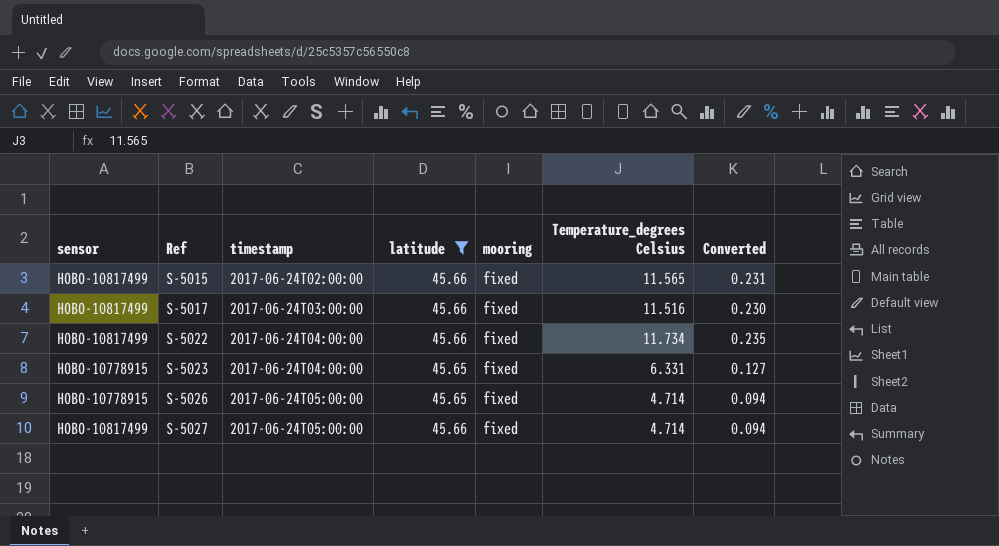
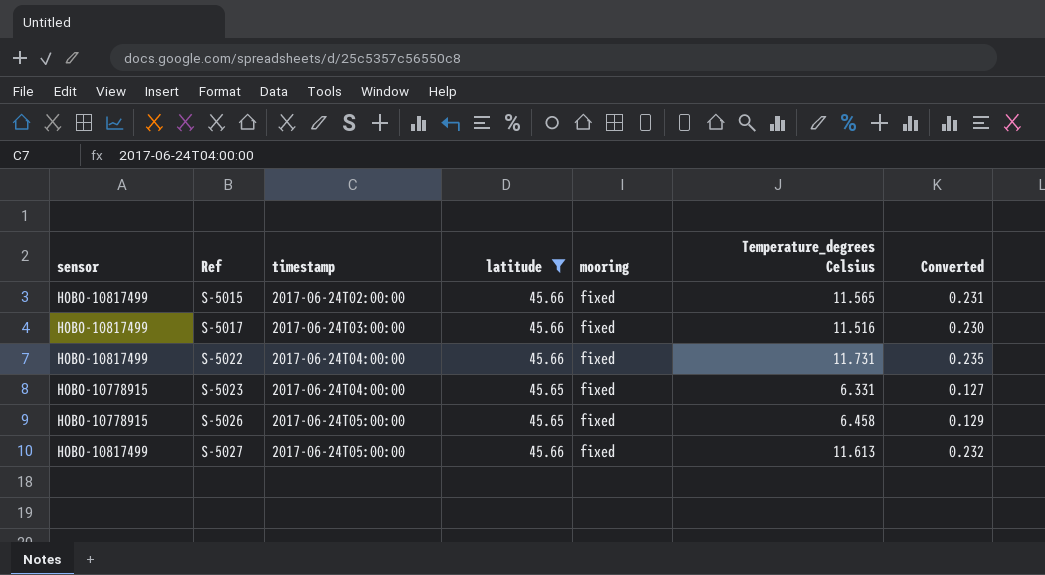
S-5022 | Temperature_degrees Celsius: 11.734 -> 11.731
S-5026 | Temperature_degrees Celsius: 4.714 -> 6.458
S-5026 | Converted: 0.094 -> 0.129
S-5027 | Temperature_degrees Celsius: 4.714 -> 11.613
S-5027 | Converted: 0.094 -> 0.232

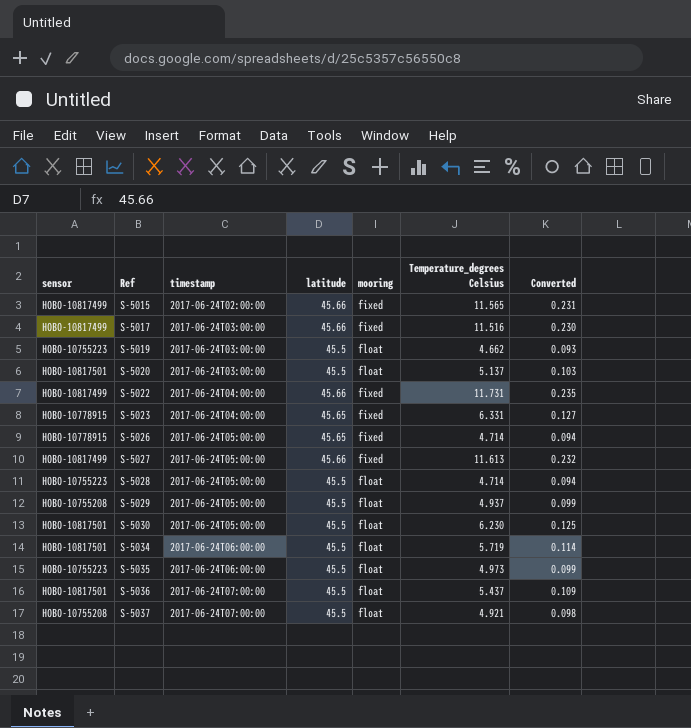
filter: latitude != 45.5 -> none
S-5026 | Temperature_degrees Celsius: 6.458 -> 4.714
S-5026 | Converted: 0.129 -> 0.094

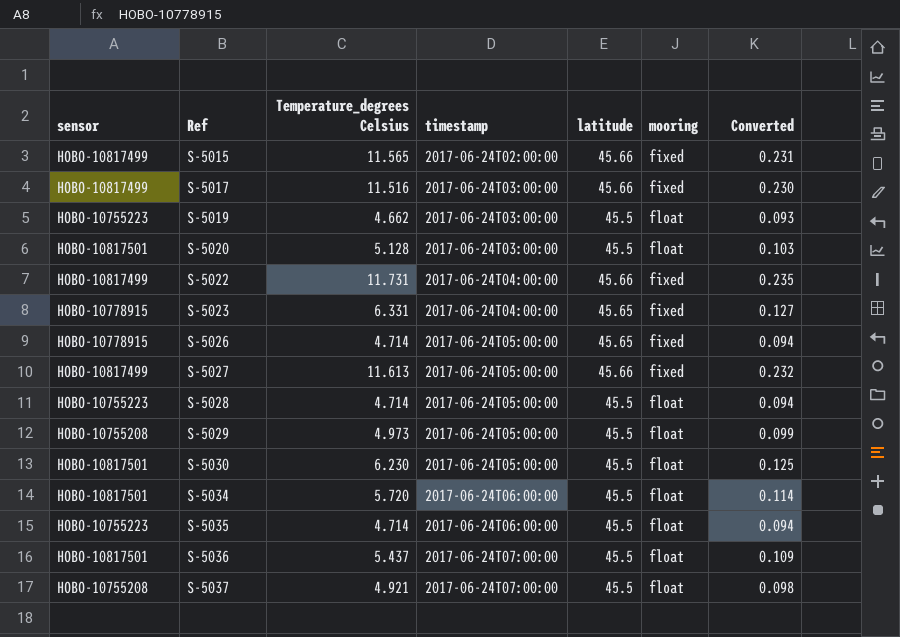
column Temperature_degrees Celsius | position: 6 -> 3
S-5020 | Temperature_degrees Celsius: 5.137 -> 5.128
S-5029 | Temperature_degrees Celsius: 4.937 -> 4.973
S-5034 | Temperature_degrees Celsius: 5.719 -> 5.720
S-5035 | Temperature_degrees Celsius: 4.973 -> 4.714
S-5035 | Converted: 0.099 -> 0.094

